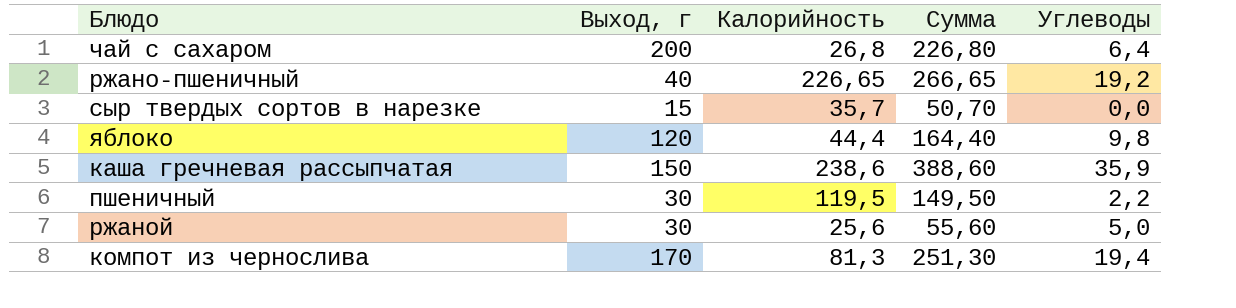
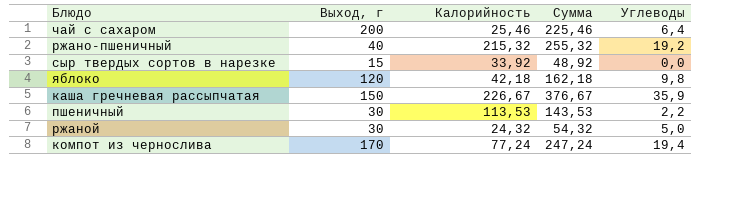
чай с сахаром | Калорийность: 26,8 -> 25,46
чай с сахаром | Сумма: 226,80 -> 225,46
ржано-пшеничный | Калорийность: 226,65 -> 215,32
ржано-пшеничный | Сумма: 266,65 -> 255,32
сыр твердых сортов в нарезке | Калорийность: 35,7 -> 33,92
сыр твердых сортов в нарезке | Сумма: 50,70 -> 48,92
яблоко | Калорийность: 44,4 -> 42,18
яблоко | Сумма: 164,40 -> 162,18
каша гречневая рассыпчатая | Калорийность: 238,6 -> 226,67
каша гречневая рассыпчатая | Сумма: 388,60 -> 376,67
пшеничный | Калорийность: 119,5 -> 113,53
пшеничный | Сумма: 149,50 -> 143,53
ржаной | Калорийность: 25,6 -> 24,32
ржаной | Сумма: 55,60 -> 54,32
компот из чернослива | Калорийность: 81,3 -> 77,24
компот из чернослива | Сумма: 251,30 -> 247,24

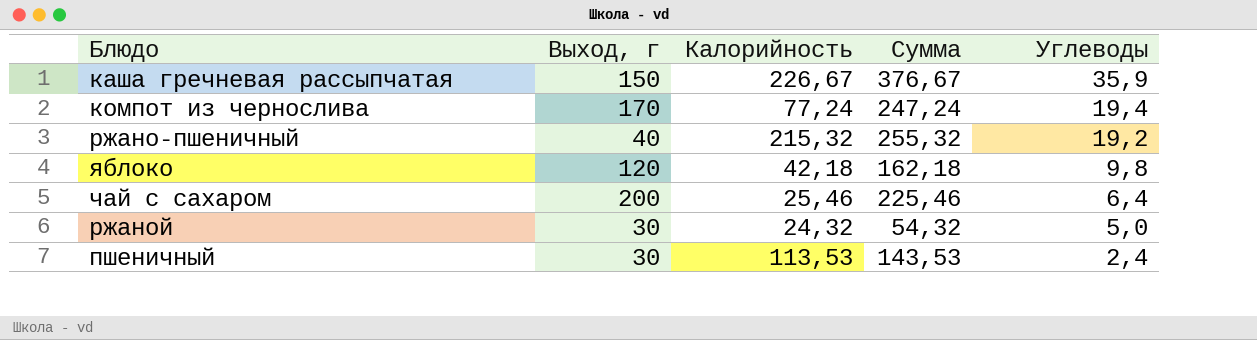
row order: none -> Углеводы descending
row сыр твердых сортов в нарезке: 15 | 33,92 | 48,92 | 0,0 -> none
пшеничный | Углеводы: 2,2 -> 2,4

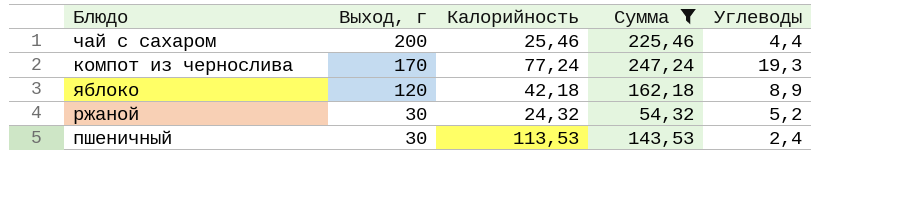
filter: none -> Сумма <= 247,24
row order: Углеводы descending -> Выход, г descending
чай с сахаром | Углеводы: 6,4 -> 4,4
компот из чернослива | Углеводы: 19,4 -> 19,3
яблоко | Углеводы: 9,8 -> 8,9
ржаной | Углеводы: 5,0 -> 5,2

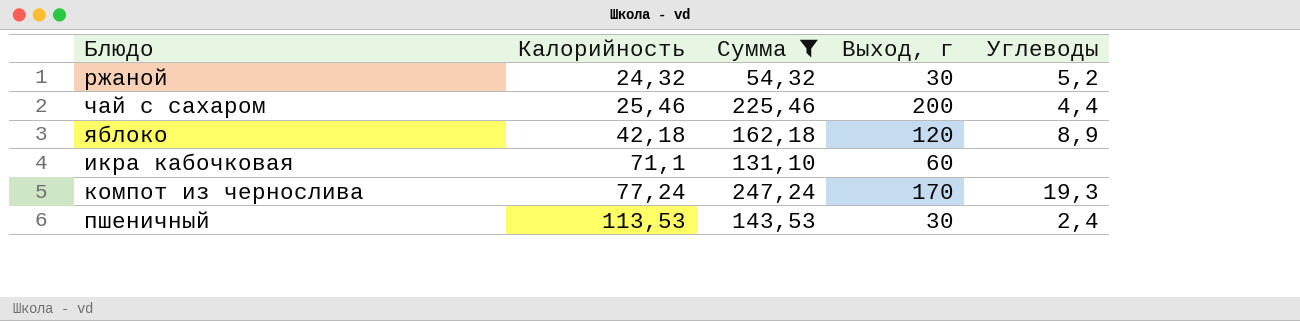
row order: Выход, г descending -> Калорийность ascending
column Выход, г | position: 2 -> 4
row икра кабочковая: none -> 71,1 | 131,10 | 60 | none

